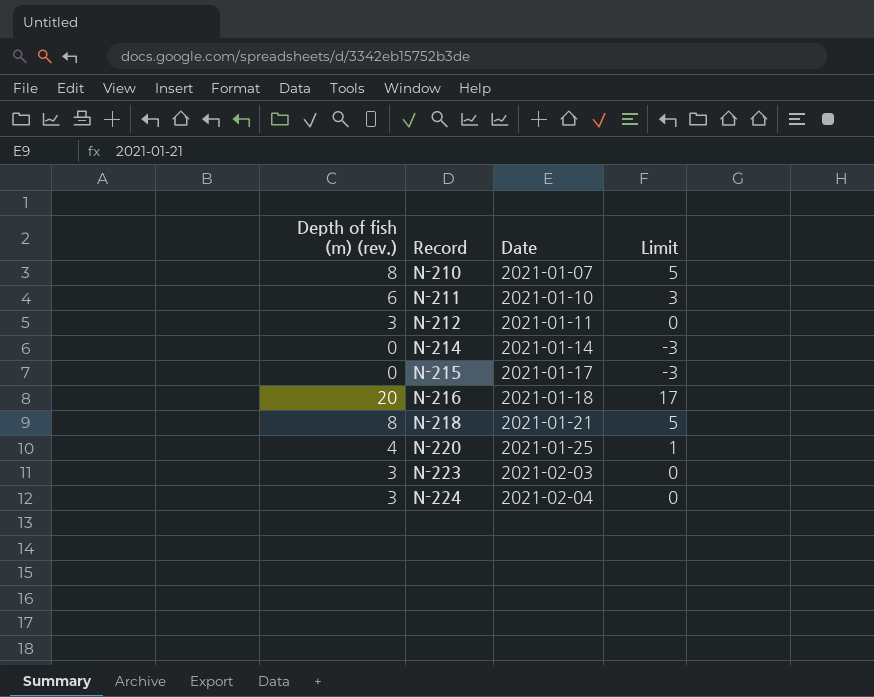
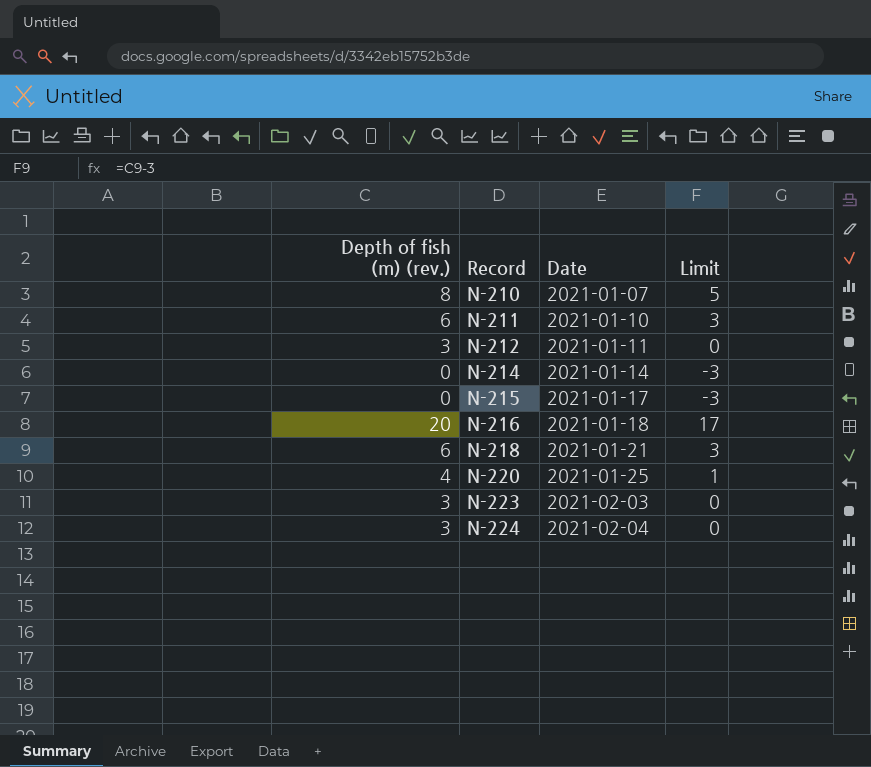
N-218 | Depth of fish (m) (rev.): 8 -> 6
N-218 | Limit: 5 -> 3

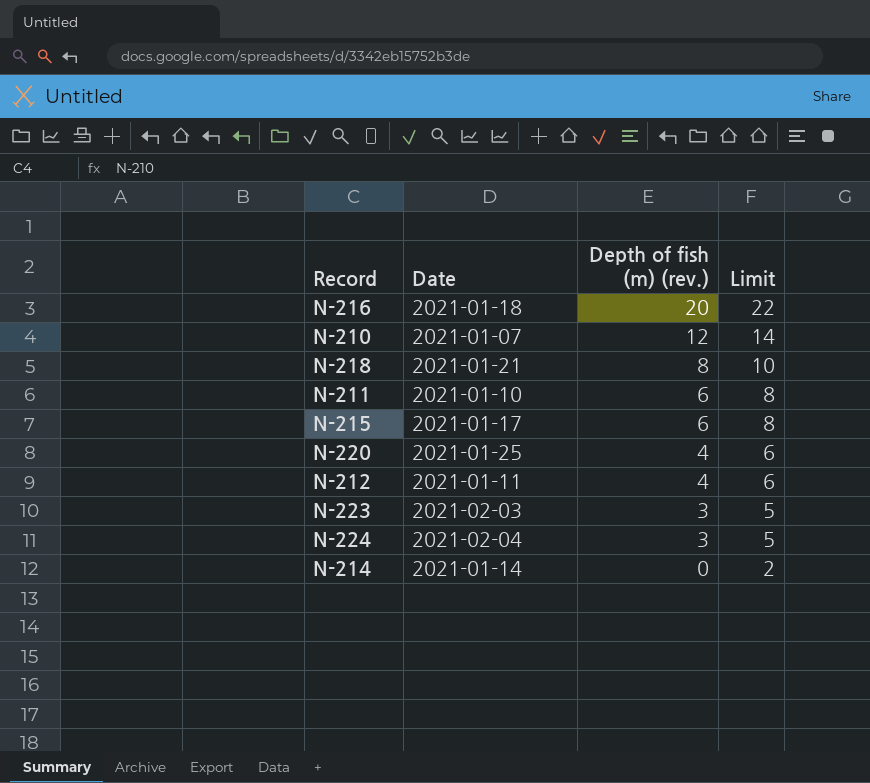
row order: Record ascending -> Depth of fish (m) (rev.) descending
column Depth of fish (m) (rev.) | position: 1 -> 3
column Limit | formula: [Depth of fish (m) (rev.)] - 3 -> [Depth of fish (m) (rev.)] + 2
N-210 | Depth of fish (m) (rev.): 8 -> 12
N-218 | Depth of fish (m) (rev.): 6 -> 8
N-215 | Depth of fish (m) (rev.): 0 -> 6
N-212 | Depth of fish (m) (rev.): 3 -> 4

